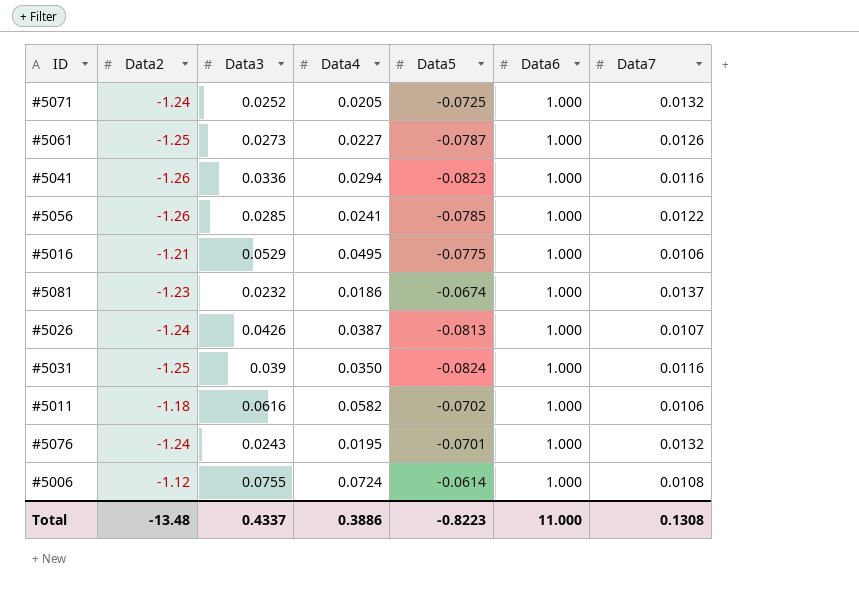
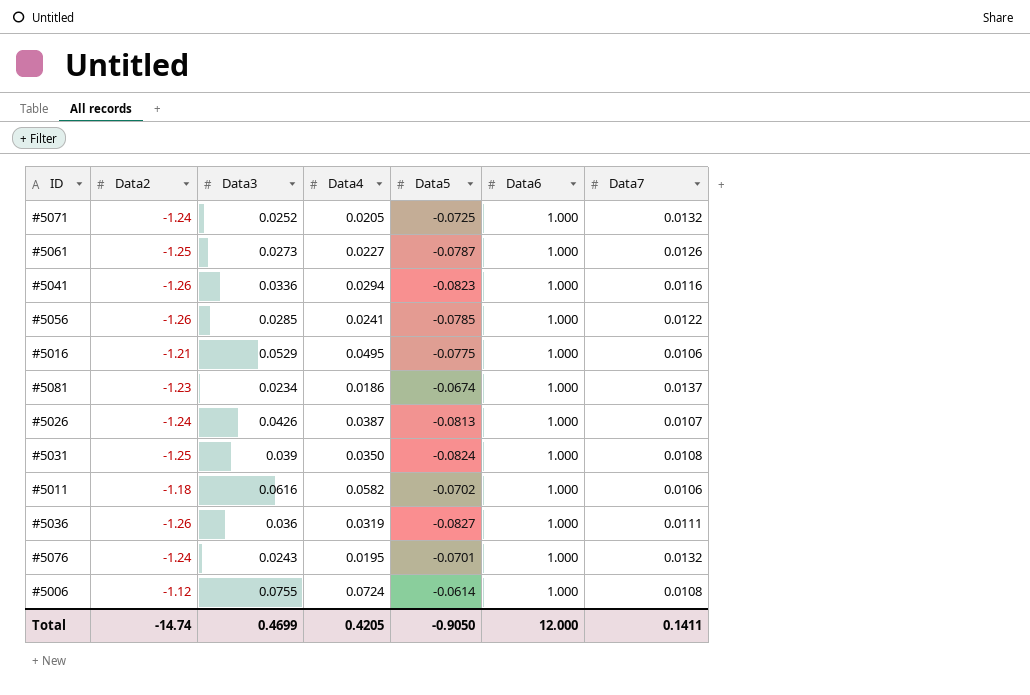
#5081 | Data3: 0.0232 -> 0.0234
#5031 | Data7: 0.0116 -> 0.0108
row #5036: none -> -1.26 | 0.036 | 0.0319 | -0.0827 | 1.000 | 0.0111
Total | Data2: -13.48 -> -14.74
Total | Data3: 0.4337 -> 0.4699
Total | Data4: 0.3886 -> 0.4205
Total | Data5: -0.8223 -> -0.9050
Total | Data6: 11.000 -> 12.000
Total | Data7: 0.1308 -> 0.1411

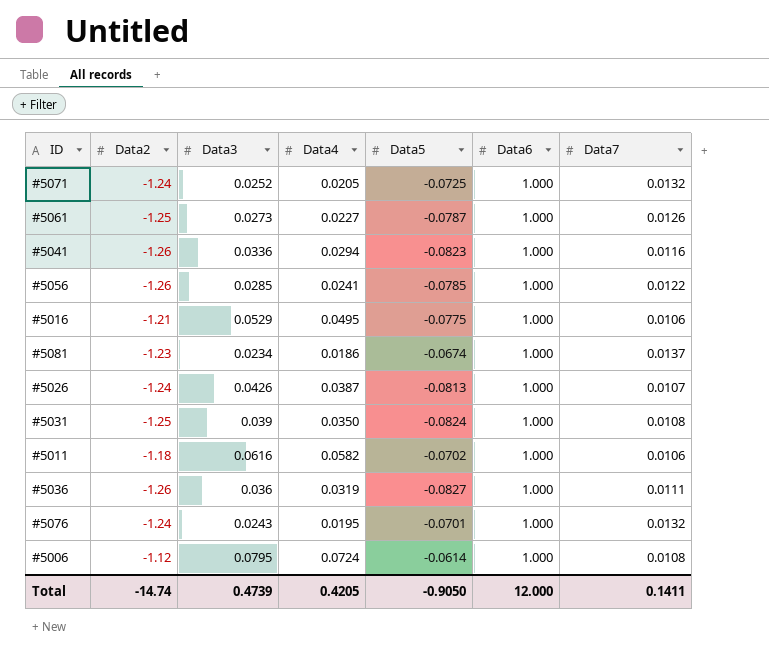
#5006 | Data3: 0.0755 -> 0.0795
Total | Data3: 0.4699 -> 0.4739

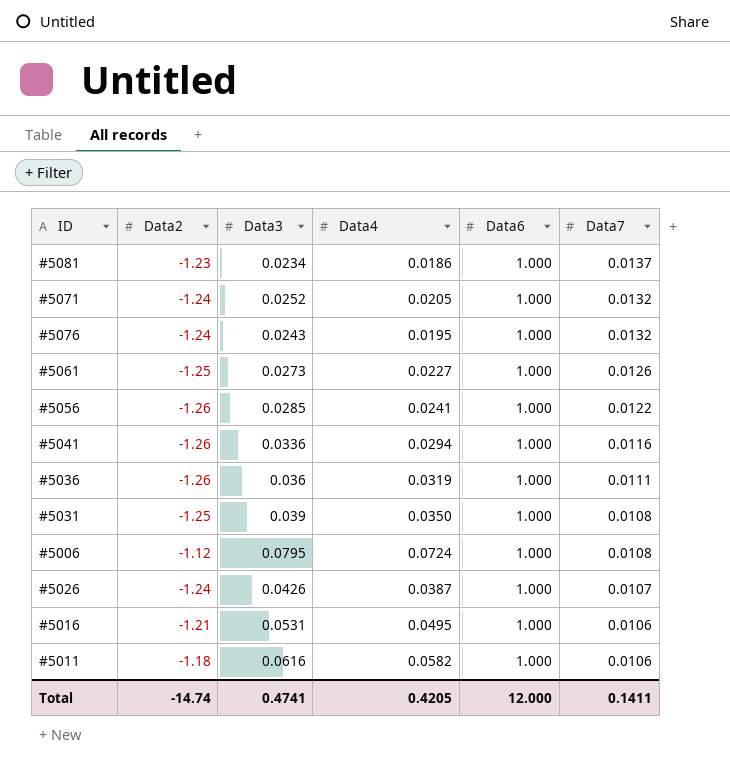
row order: none -> Data7 descending
column Data5 | position: 5 -> none
#5016 | Data3: 0.0529 -> 0.0531
Total | Data3: 0.4739 -> 0.4741

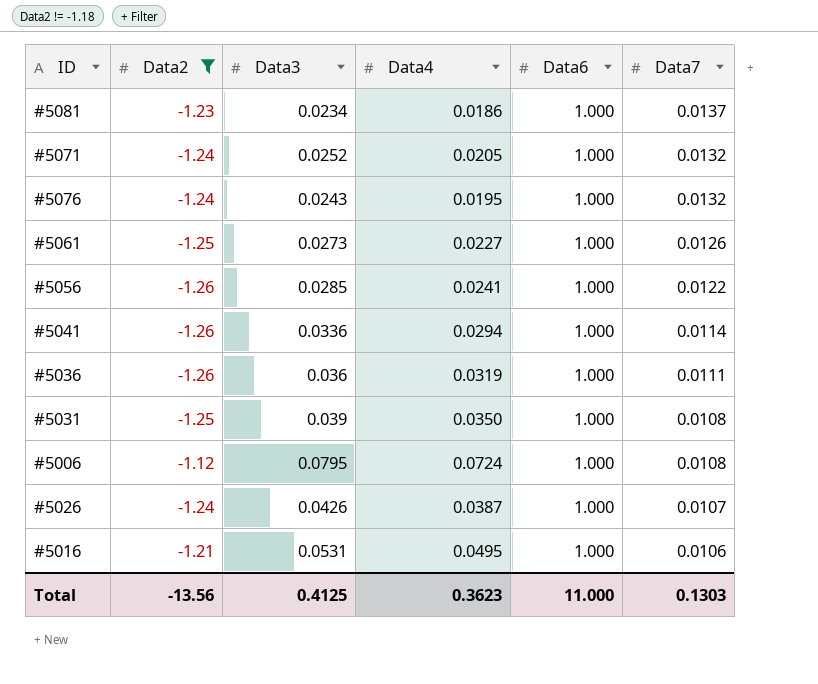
filter: none -> Data2 != -1.18
#5041 | Data7: 0.0116 -> 0.0114
Total | Data2: -14.74 -> -13.56
Total | Data3: 0.4741 -> 0.4125
Total | Data4: 0.4205 -> 0.3623
Total | Data6: 12.000 -> 11.000
Total | Data7: 0.1411 -> 0.1303

